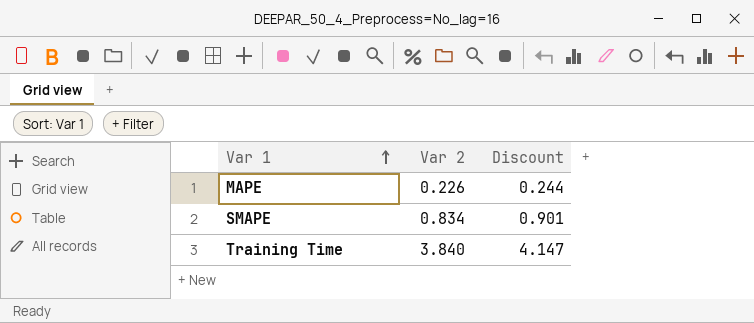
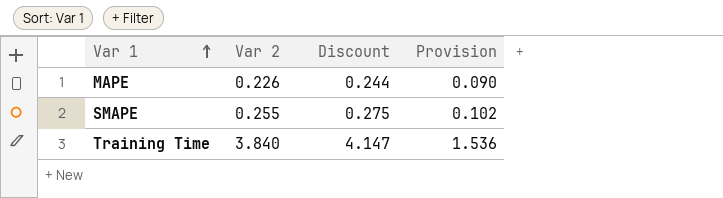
column Provision | formula: none -> [Var 2] * 0.4
SMAPE | Var 2: 0.834 -> 0.255
SMAPE | Discount: 0.901 -> 0.275

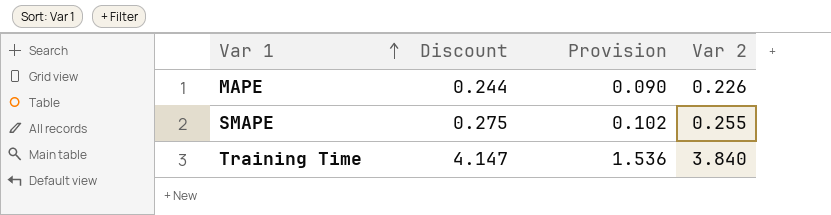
column Var 2 | position: 2 -> 4

